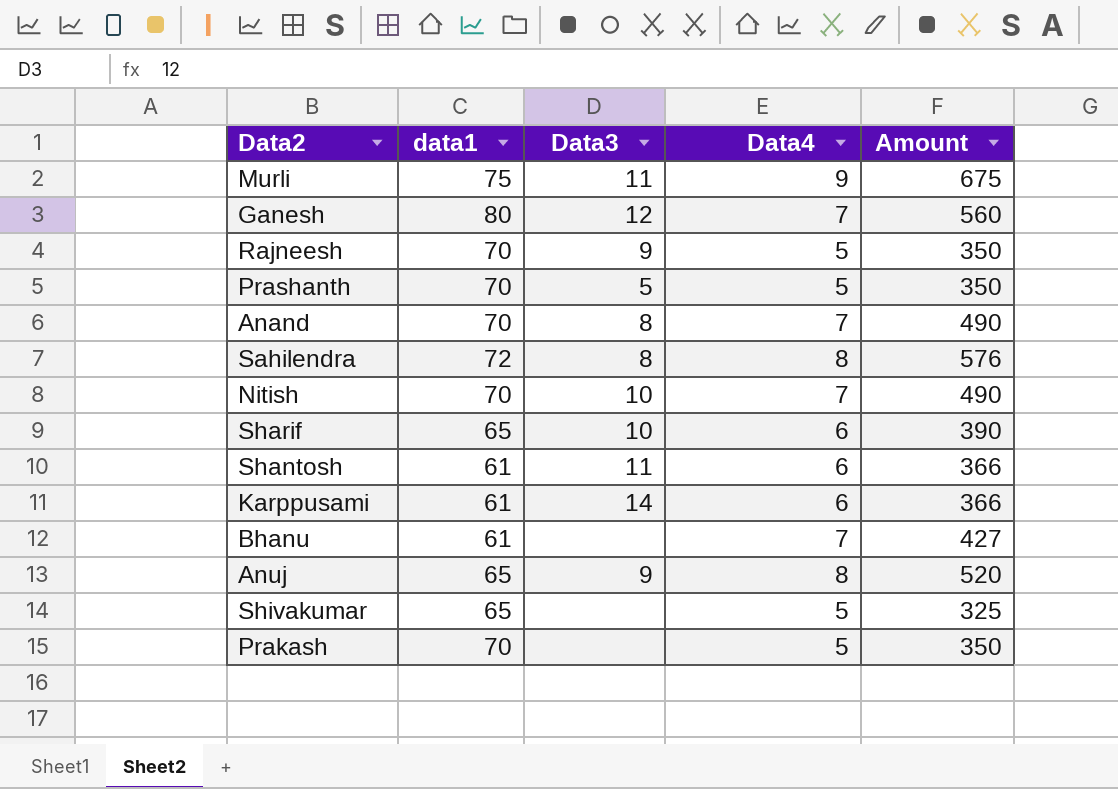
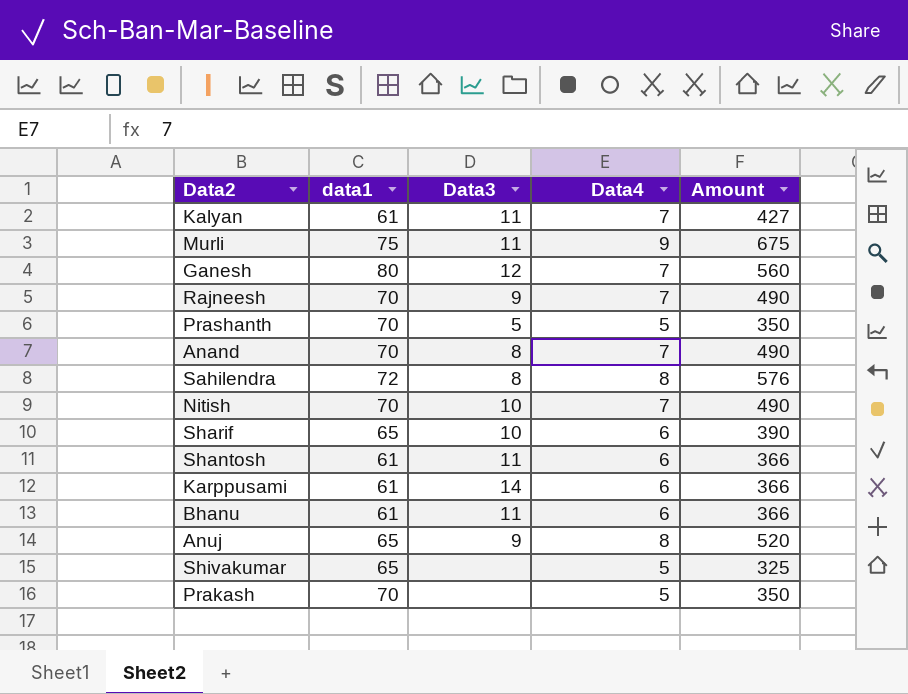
row Kalyan: none -> 61 | 11 | 7 | 427
Rajneesh | Data4: 5 -> 7
Rajneesh | Amount: 350 -> 490
Bhanu | Data3: none -> 11
Bhanu | Data4: 7 -> 6
Bhanu | Amount: 427 -> 366

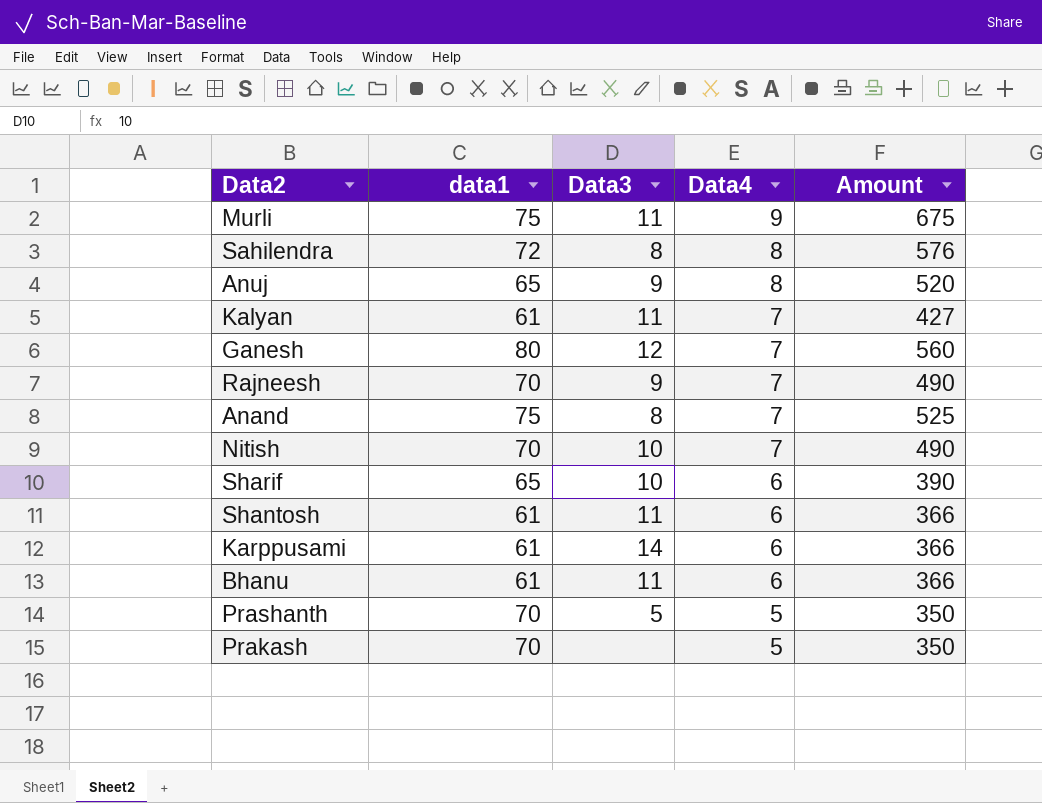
row order: none -> Data4 descending
row Shivakumar: 65 | none | 5 | 325 -> none
Anand | data1: 70 -> 75
Anand | Amount: 490 -> 525

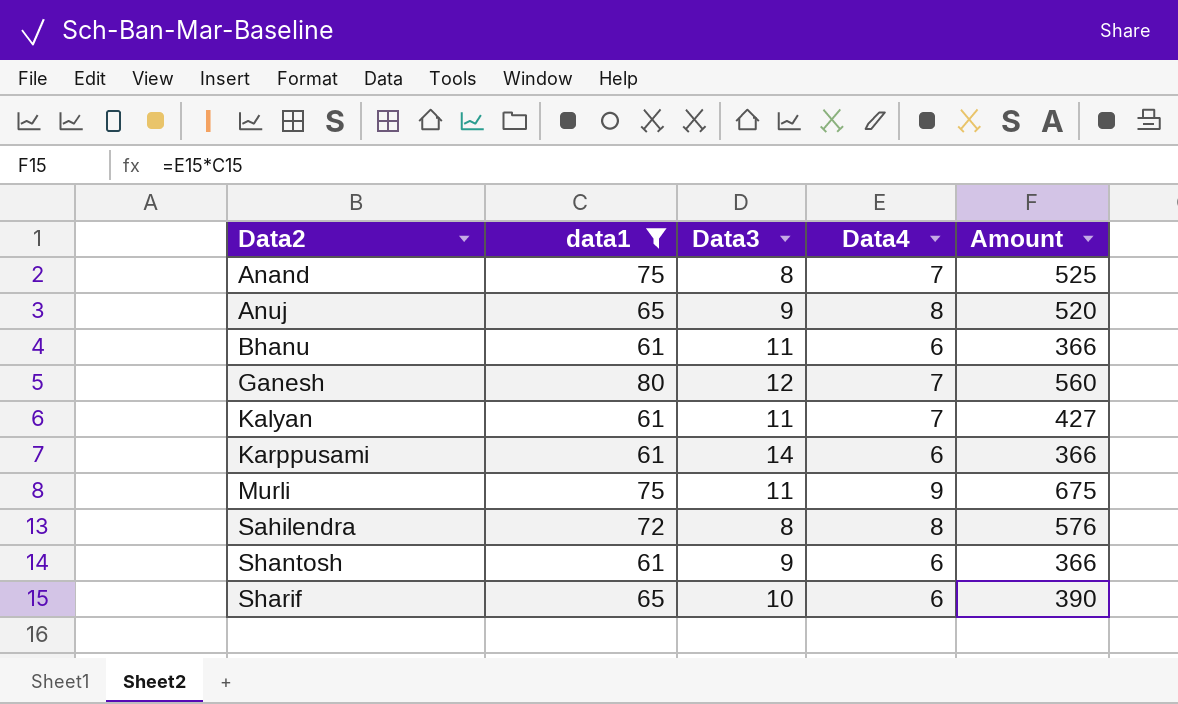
filter: none -> data1 != 70
row order: Data4 descending -> Data2 ascending
Shantosh | Data3: 11 -> 9

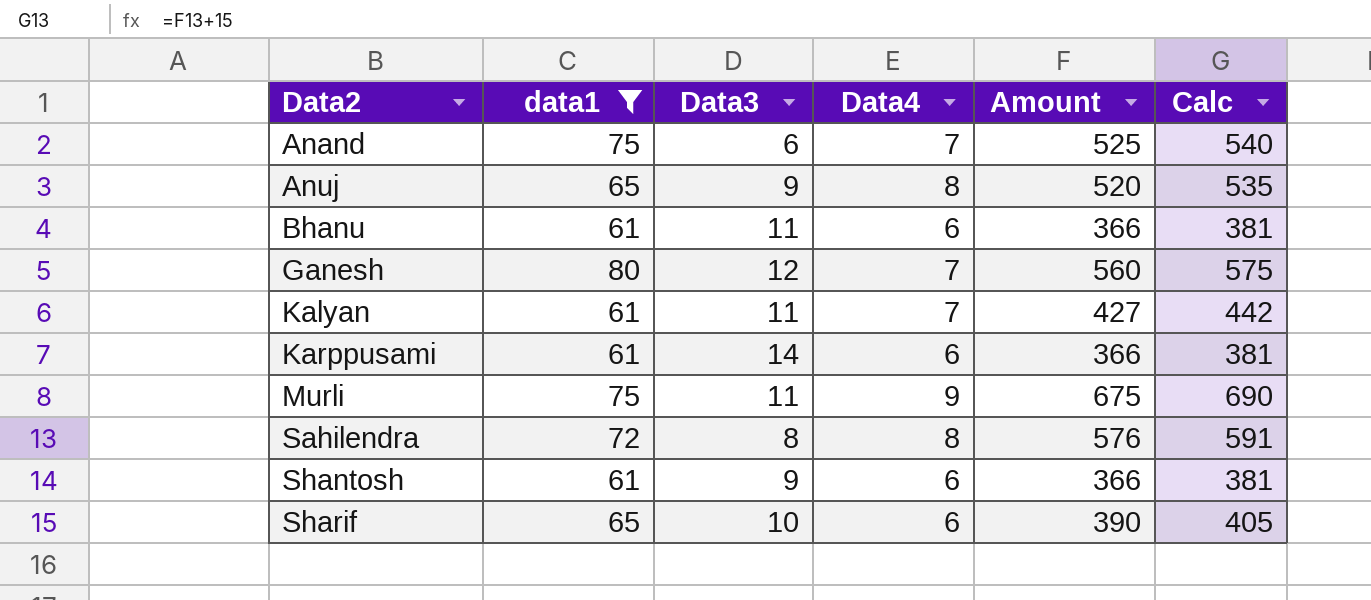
column Calc | formula: none -> [Amount] + 15
Anand | Data3: 8 -> 6

